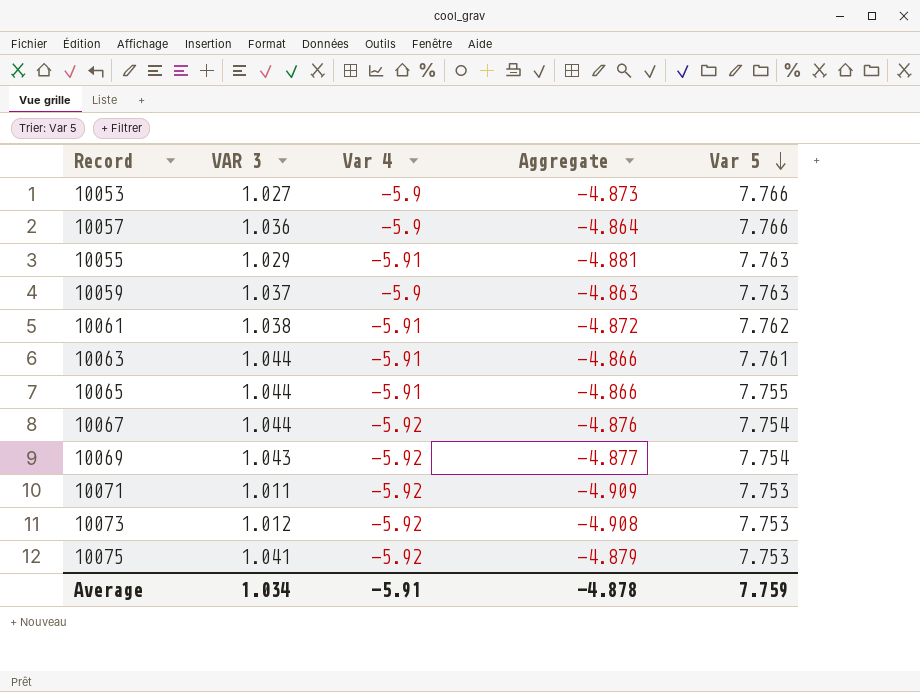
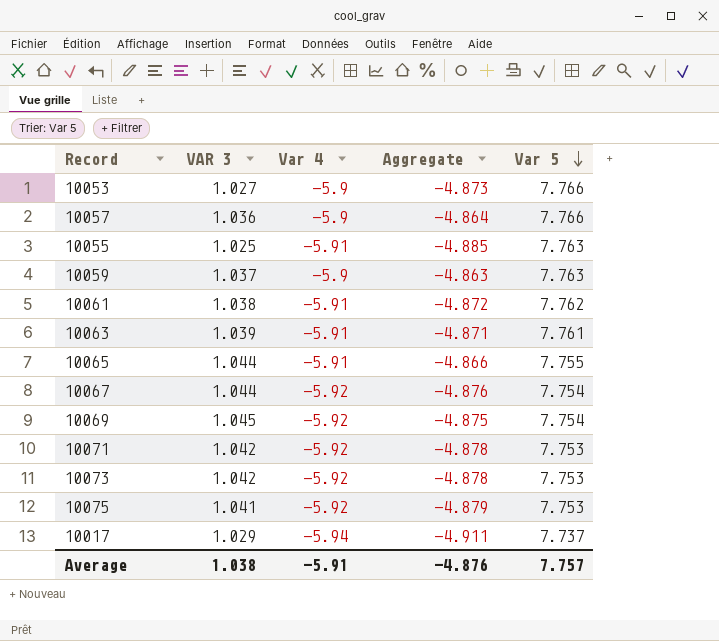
10055 | VAR 3: 1.029 -> 1.025
10055 | Aggregate: -4.881 -> -4.885
10063 | VAR 3: 1.044 -> 1.039
10063 | Aggregate: -4.866 -> -4.871
10069 | VAR 3: 1.043 -> 1.045
10069 | Aggregate: -4.877 -> -4.875
10071 | VAR 3: 1.011 -> 1.042
10071 | Aggregate: -4.909 -> -4.878
10073 | VAR 3: 1.012 -> 1.042
10073 | Aggregate: -4.908 -> -4.878
row 10017: none -> 1.029 | -5.94 | -4.911 | 7.737
Average | VAR 3: 1.034 -> 1.038
Average | Aggregate: -4.878 -> -4.876
Average | Var 5: 7.759 -> 7.757

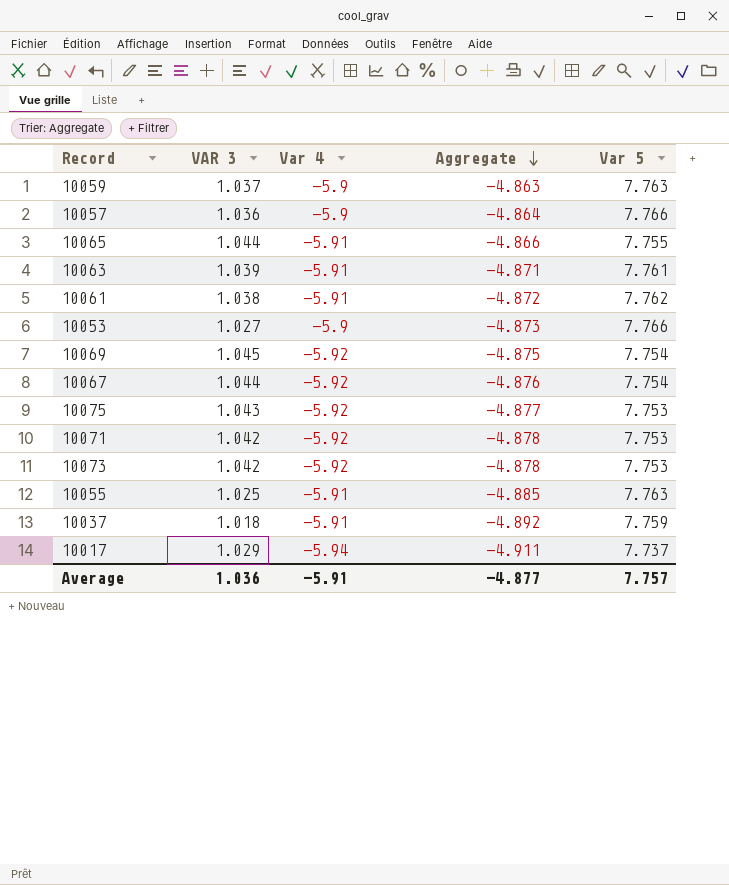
row order: Var 5 descending -> Aggregate descending
10075 | VAR 3: 1.041 -> 1.043
10075 | Aggregate: -4.879 -> -4.877
row 10037: none -> 1.018 | -5.91 | -4.892 | 7.759
Average | VAR 3: 1.038 -> 1.036
Average | Aggregate: -4.876 -> -4.877

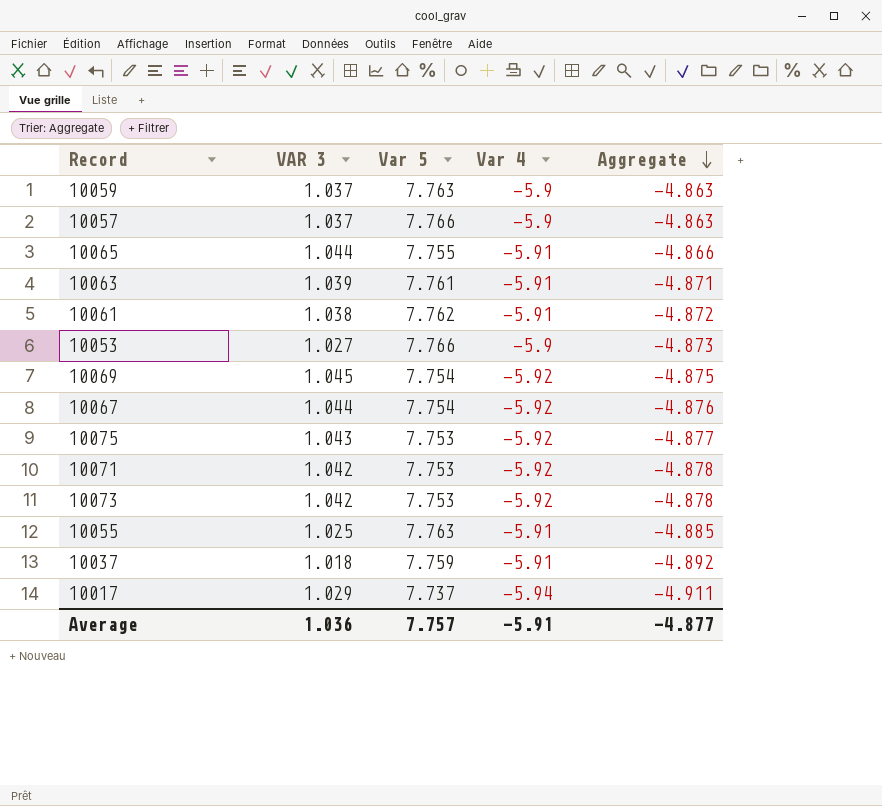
column Var 5 | position: 5 -> 3
10057 | VAR 3: 1.036 -> 1.037
10057 | Aggregate: -4.864 -> -4.863

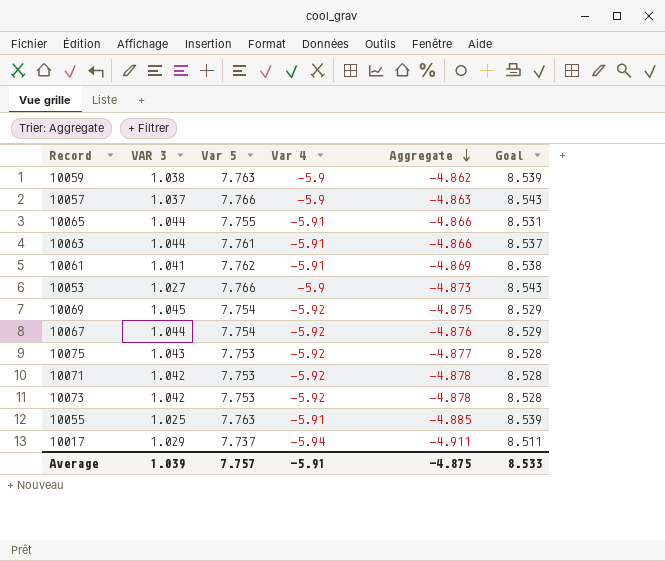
column Goal | formula: none -> [Var 5] * 1.1
row 10037: 1.018 | 7.759 | -5.91 | -4.892 -> none
10059 | VAR 3: 1.037 -> 1.038
10059 | Aggregate: -4.863 -> -4.862
10063 | VAR 3: 1.039 -> 1.044
10063 | Aggregate: -4.871 -> -4.866
10061 | VAR 3: 1.038 -> 1.041
10061 | Aggregate: -4.872 -> -4.869
Average | VAR 3: 1.036 -> 1.039
Average | Aggregate: -4.877 -> -4.875

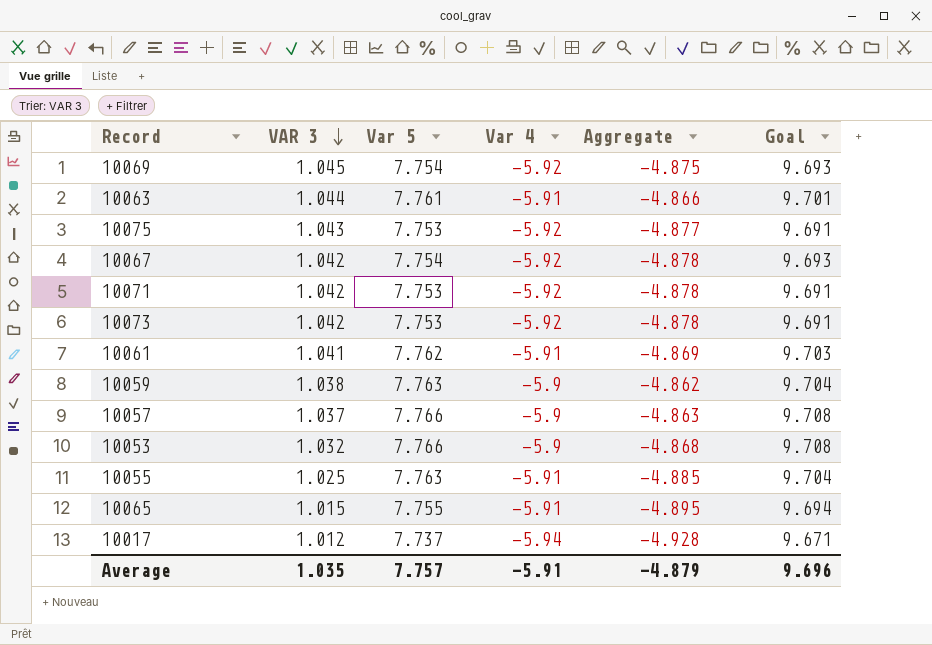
row order: Aggregate descending -> VAR 3 descending
column Goal | formula: [Var 5] * 1.1 -> [Var 5] * 1.25
10067 | VAR 3: 1.044 -> 1.042
10067 | Aggregate: -4.876 -> -4.878
10053 | VAR 3: 1.027 -> 1.032
10053 | Aggregate: -4.873 -> -4.868
10065 | VAR 3: 1.044 -> 1.015
10065 | Aggregate: -4.866 -> -4.895
10017 | VAR 3: 1.029 -> 1.012
10017 | Aggregate: -4.911 -> -4.928
Average | VAR 3: 1.039 -> 1.035
Average | Aggregate: -4.875 -> -4.879
Average | Goal: 8.533 -> 9.696

